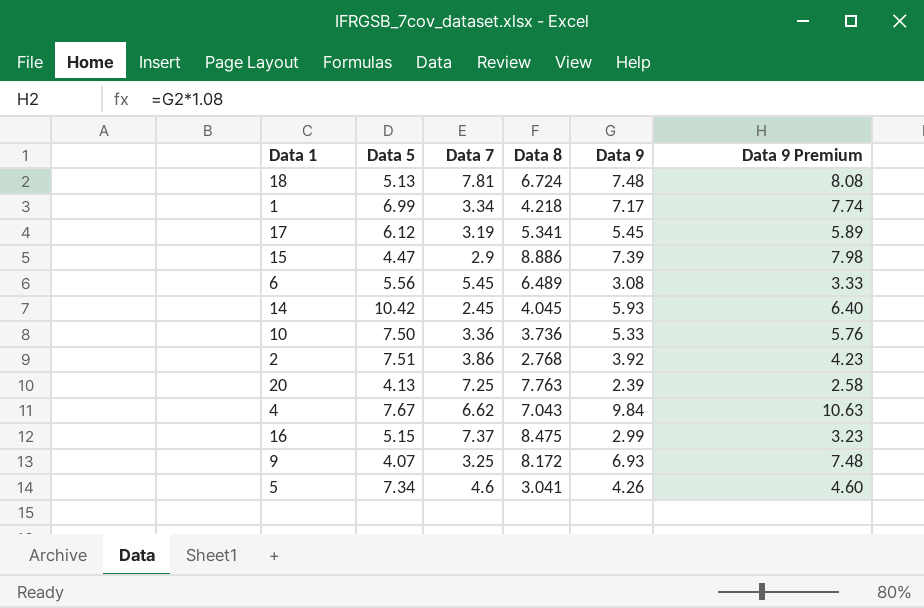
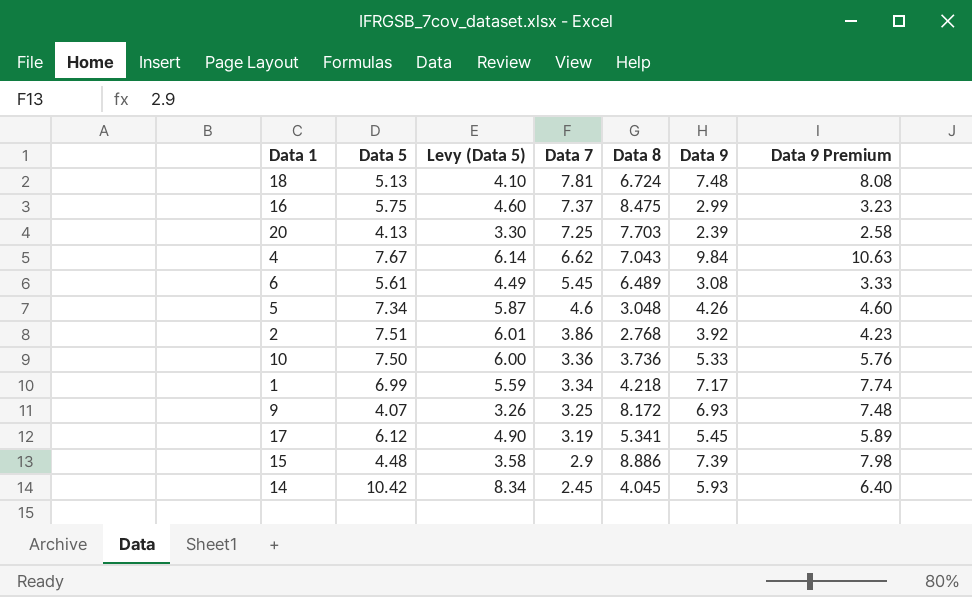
row order: none -> Data 7 descending
column Levy (Data 5) | formula: none -> [Data 5] * 0.8
16 | Data 5: 5.15 -> 5.75
20 | Data 8: 7.763 -> 7.703
6 | Data 5: 5.56 -> 5.61
5 | Data 8: 3.041 -> 3.048
15 | Data 5: 4.47 -> 4.48

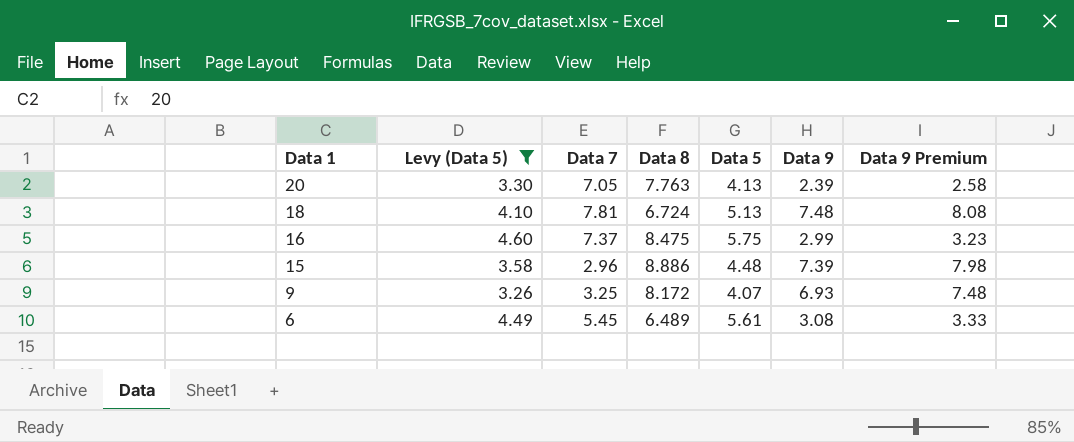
filter: none -> Levy (Data 5) <= 4.60
row order: Data 7 descending -> Data 1 descending
column Data 5 | position: 2 -> 5
20 | Data 7: 7.25 -> 7.05
20 | Data 8: 7.703 -> 7.763
15 | Data 7: 2.9 -> 2.96

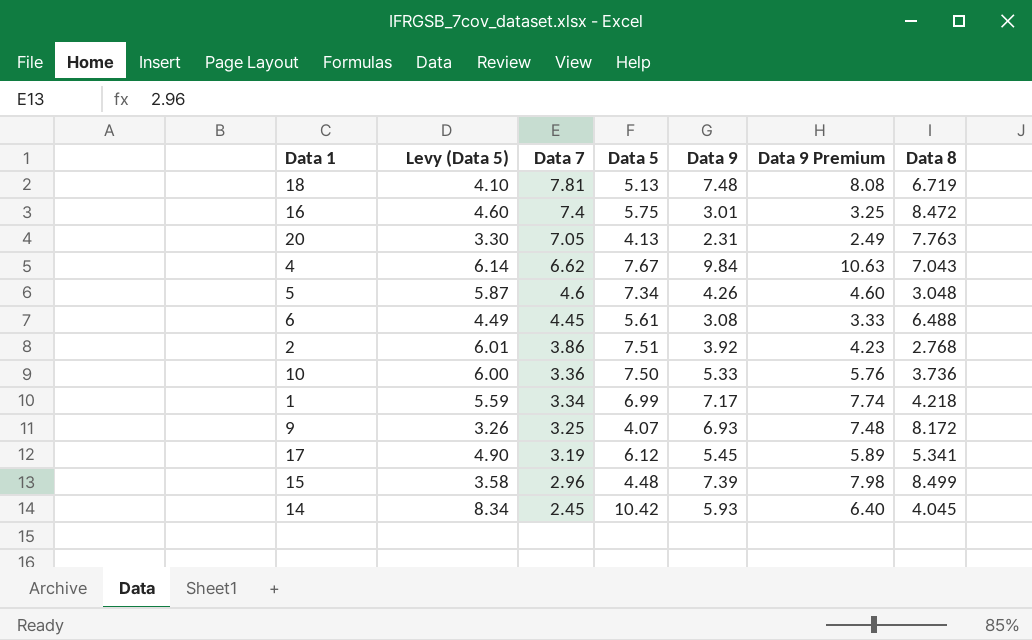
filter: Levy (Data 5) <= 4.60 -> none
row order: Data 1 descending -> Data 7 descending
column Data 8 | position: 4 -> 7
18 | Data 8: 6.724 -> 6.719
16 | Data 7: 7.37 -> 7.4
16 | Data 9: 2.99 -> 3.01
16 | Data 9 Premium: 3.23 -> 3.25
16 | Data 8: 8.475 -> 8.472
20 | Data 9: 2.39 -> 2.31
20 | Data 9 Premium: 2.58 -> 2.49
6 | Data 7: 5.45 -> 4.45
6 | Data 8: 6.489 -> 6.488
15 | Data 8: 8.886 -> 8.499

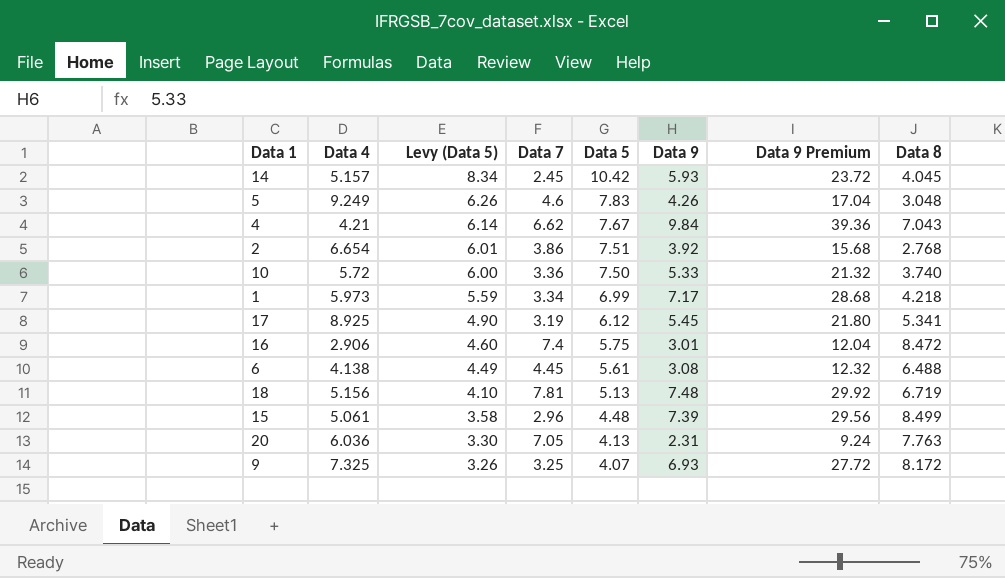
row order: Data 7 descending -> Levy (Data 5) descending
column Data 4 | position: none -> 2
column Data 9 Premium | formula: [Data 9] * 1.08 -> [Data 9] * 4
5 | Levy (Data 5): 5.87 -> 6.26
5 | Data 5: 7.34 -> 7.83
10 | Data 8: 3.736 -> 3.740

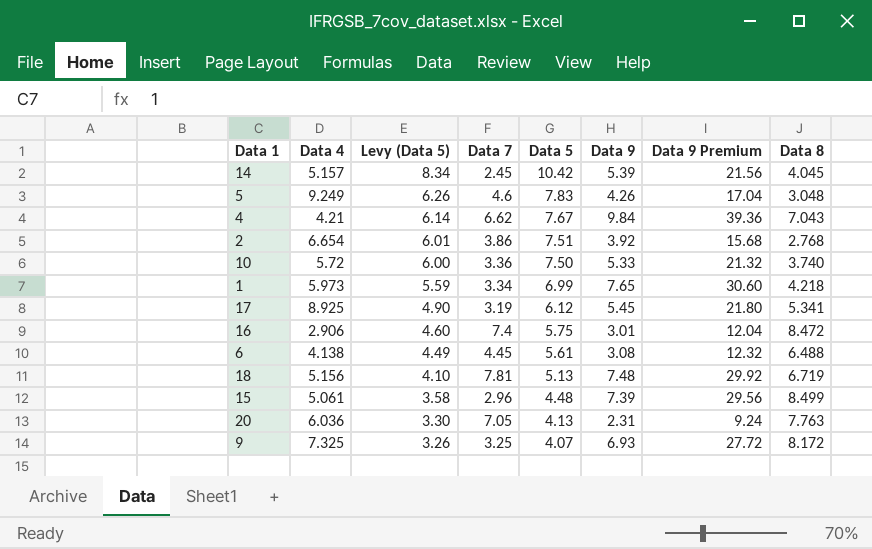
14 | Data 9: 5.93 -> 5.39
14 | Data 9 Premium: 23.72 -> 21.56
1 | Data 9: 7.17 -> 7.65
1 | Data 9 Premium: 28.68 -> 30.60

